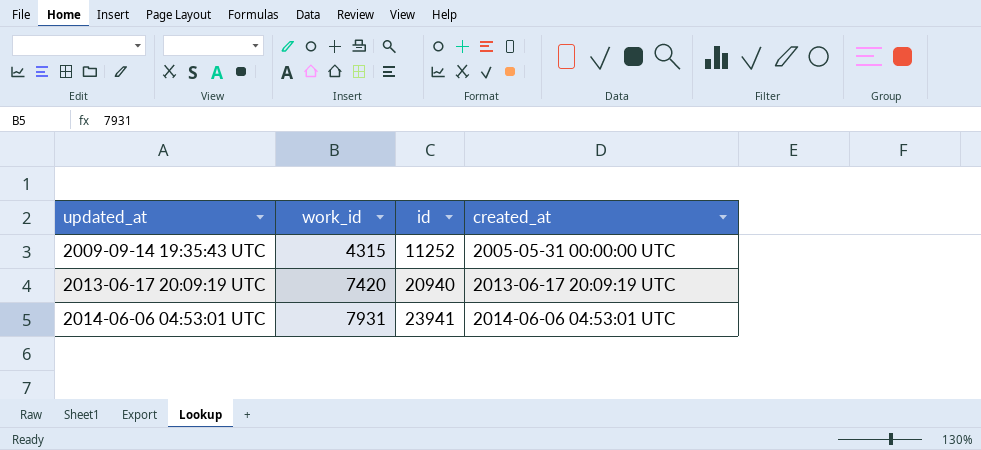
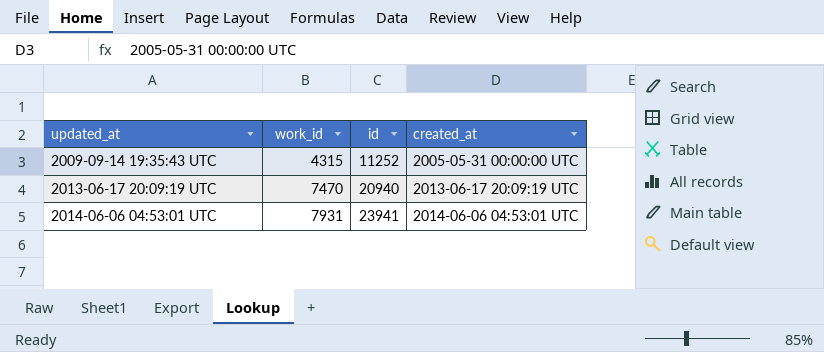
2013-06-17 20:09:19 UTC | work_id: 7420 -> 7470

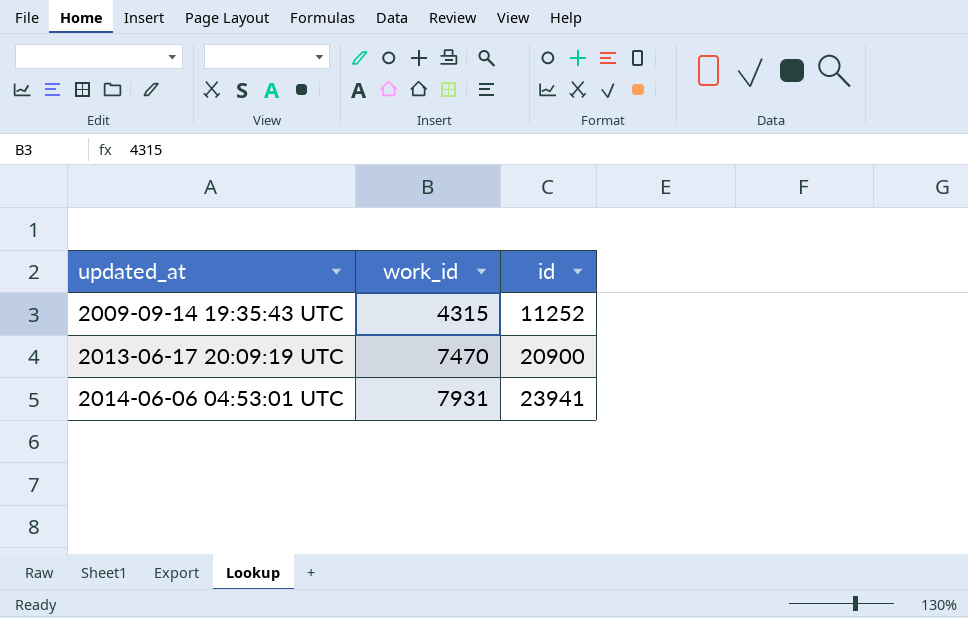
column created_at | position: 4 -> none
2013-06-17 20:09:19 UTC | id: 20940 -> 20900

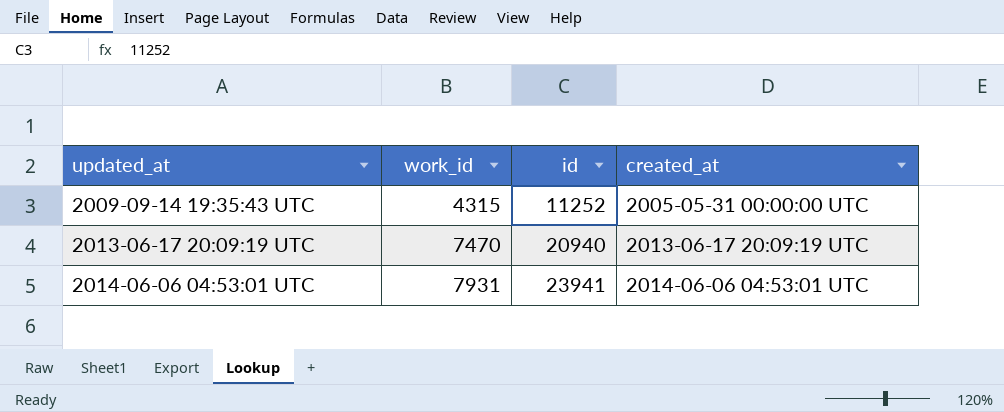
column created_at | position: none -> 4
2013-06-17 20:09:19 UTC | id: 20900 -> 20940

